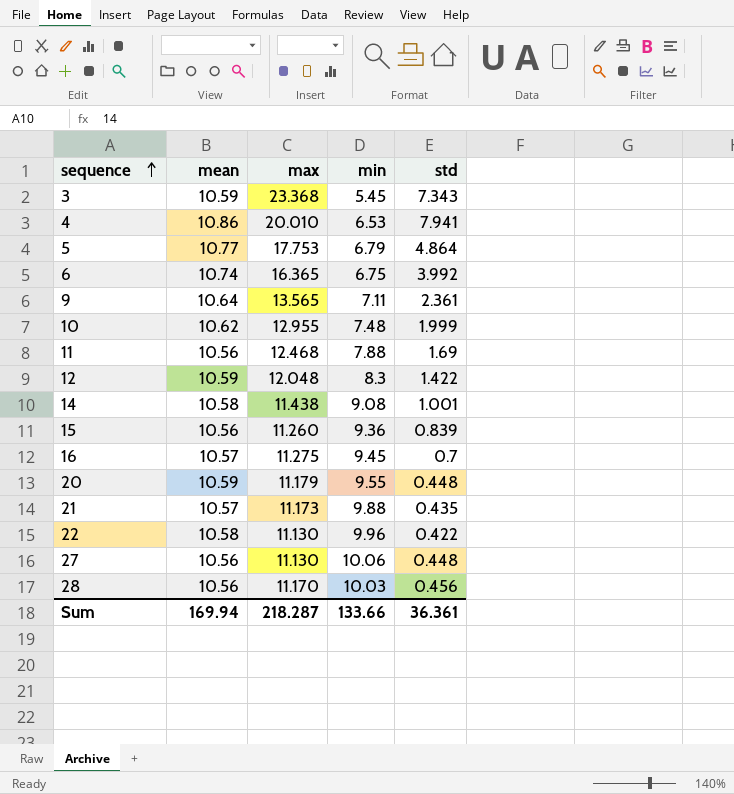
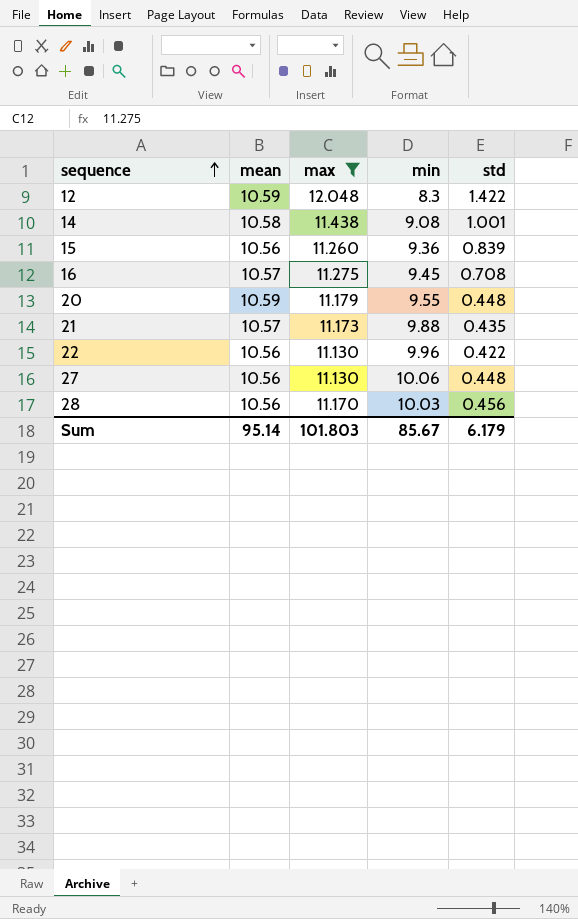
filter: none -> max <= 12.048
16 | std: 0.7 -> 0.708
22 | mean: 10.58 -> 10.56
Sum | mean: 169.94 -> 95.14
Sum | max: 218.287 -> 101.803
Sum | min: 133.66 -> 85.67
Sum | std: 36.361 -> 6.179

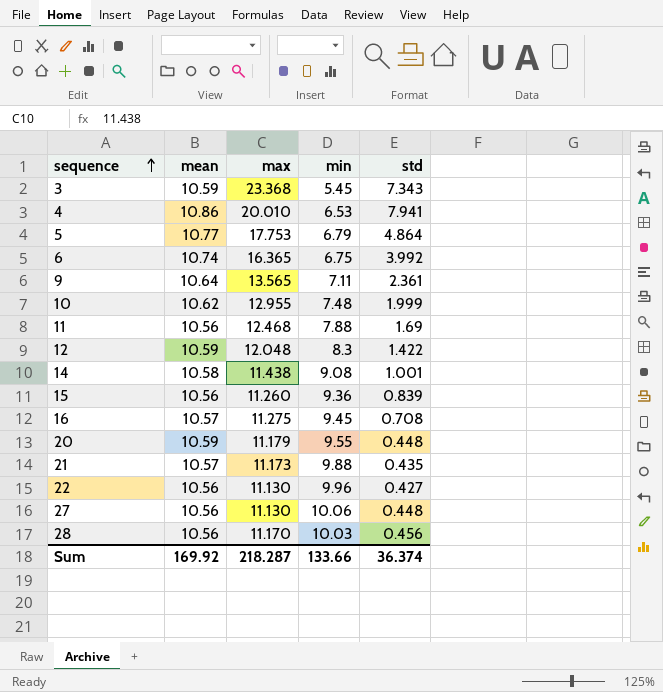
filter: max <= 12.048 -> none
22 | std: 0.422 -> 0.427
Sum | mean: 95.14 -> 169.92
Sum | max: 101.803 -> 218.287
Sum | min: 85.67 -> 133.66
Sum | std: 6.179 -> 36.374

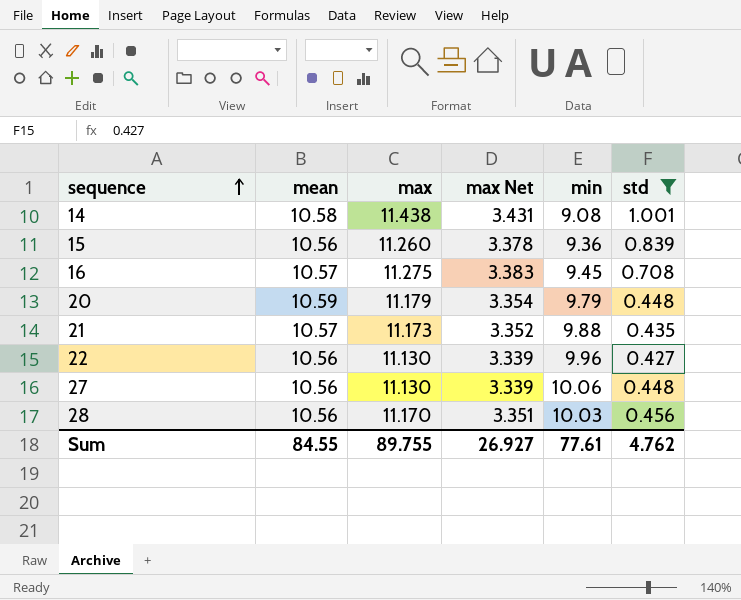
filter: none -> std <= 1.001
column max Net | formula: none -> [max] * 0.3
20 | min: 9.55 -> 9.79
Sum | mean: 169.92 -> 84.55
Sum | max: 218.287 -> 89.755
Sum | min: 133.66 -> 77.61
Sum | std: 36.374 -> 4.762

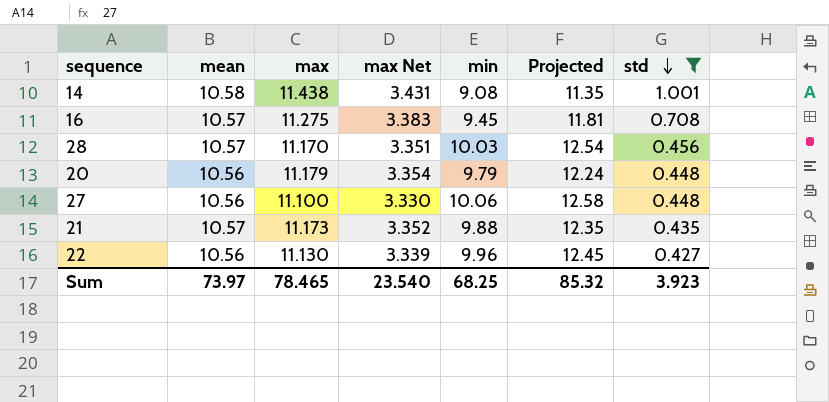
row order: sequence ascending -> std descending
column Projected | formula: none -> [min] * 1.25
row 15: 10.56 | 11.260 | 3.378 | 9.36 | 0.839 -> none
28 | mean: 10.56 -> 10.57
20 | mean: 10.59 -> 10.56
27 | max: 11.130 -> 11.100
27 | max Net: 3.339 -> 3.330
Sum | mean: 84.55 -> 73.97
Sum | max: 89.755 -> 78.465
Sum | max Net: 26.927 -> 23.540
Sum | min: 77.61 -> 68.25
Sum | std: 4.762 -> 3.923

